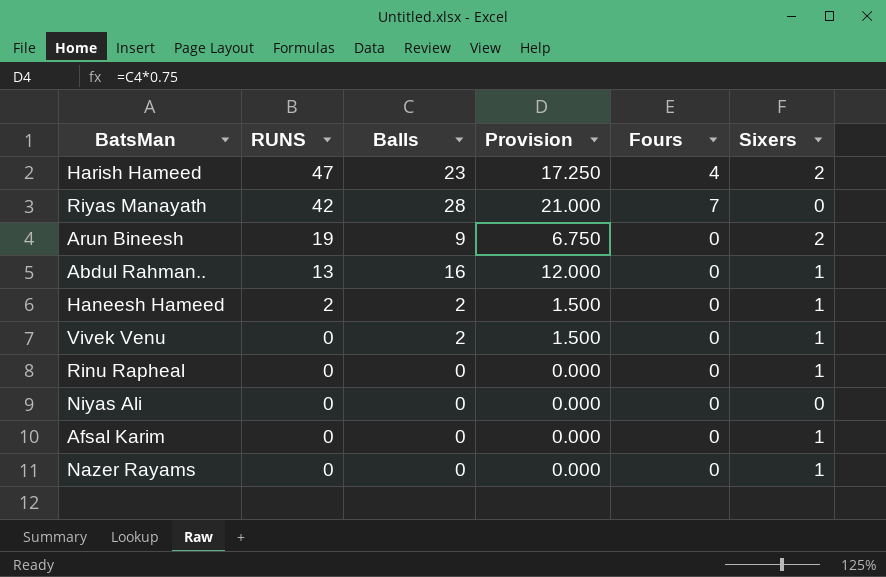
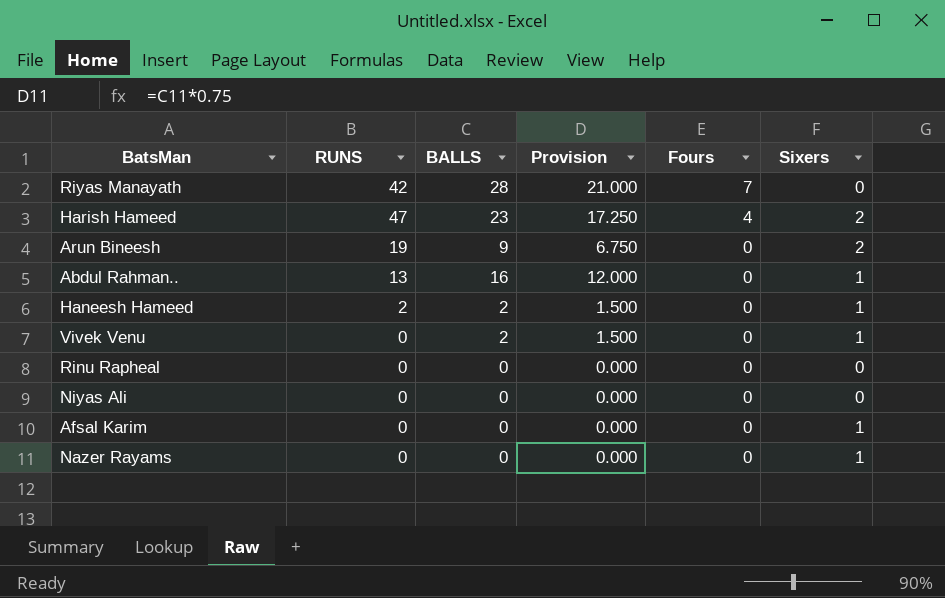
row order: RUNS descending -> Fours descending
column name: Balls -> BALLS
Rinu Rapheal | Sixers: 1 -> 0

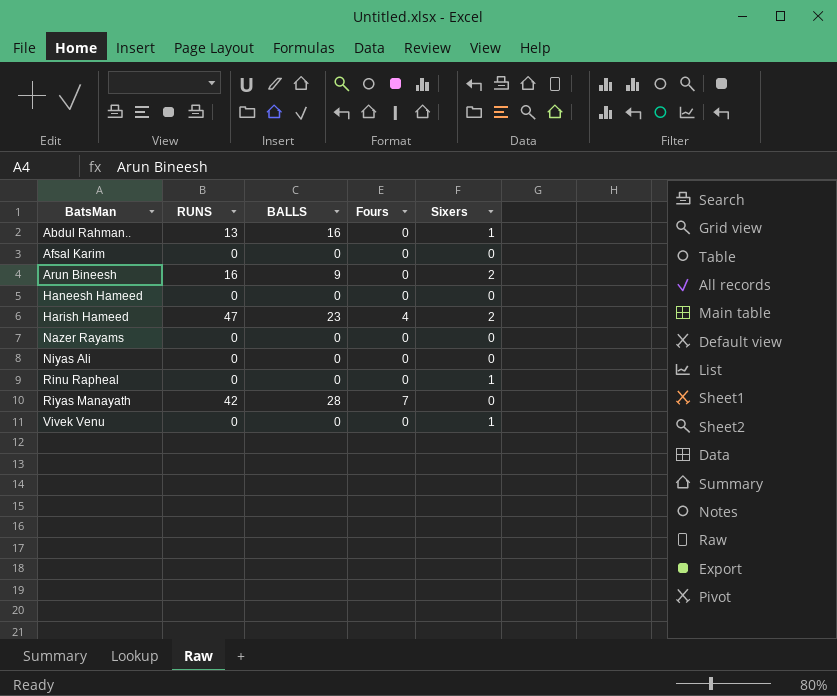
row order: Fours descending -> BatsMan ascending
column Provision | formula: [BALLS] * 0.75 -> none
Afsal Karim | Sixers: 1 -> 0
Arun Bineesh | RUNS: 19 -> 16
Haneesh Hameed | RUNS: 2 -> 0
Haneesh Hameed | BALLS: 2 -> 0
Haneesh Hameed | Sixers: 1 -> 0
Nazer Rayams | Sixers: 1 -> 0
Rinu Rapheal | Sixers: 0 -> 1
Vivek Venu | BALLS: 2 -> 0

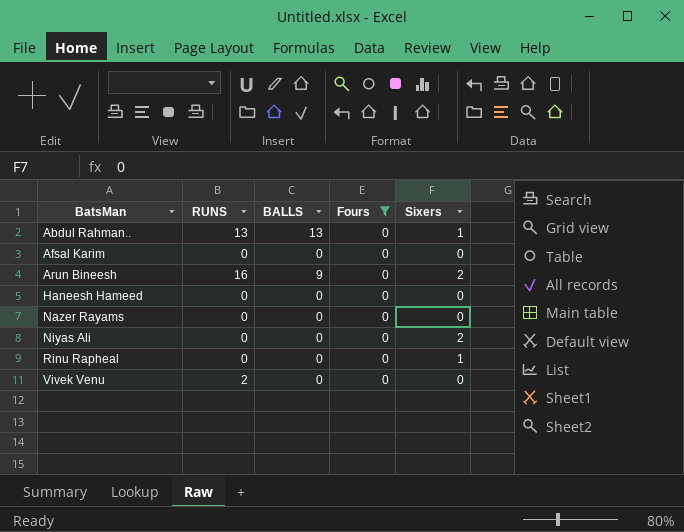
filter: none -> Fours = 0
Abdul Rahman.. | BALLS: 16 -> 13
Niyas Ali | Sixers: 0 -> 2
Vivek Venu | RUNS: 0 -> 2
Vivek Venu | Sixers: 1 -> 0

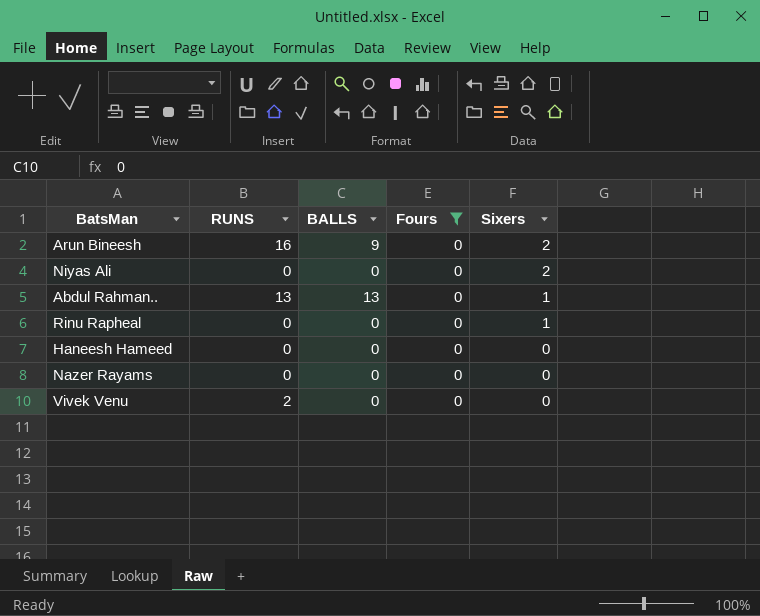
row order: BatsMan ascending -> Sixers descending
row Afsal Karim: 0 | 0 | 0 | 0 -> none

